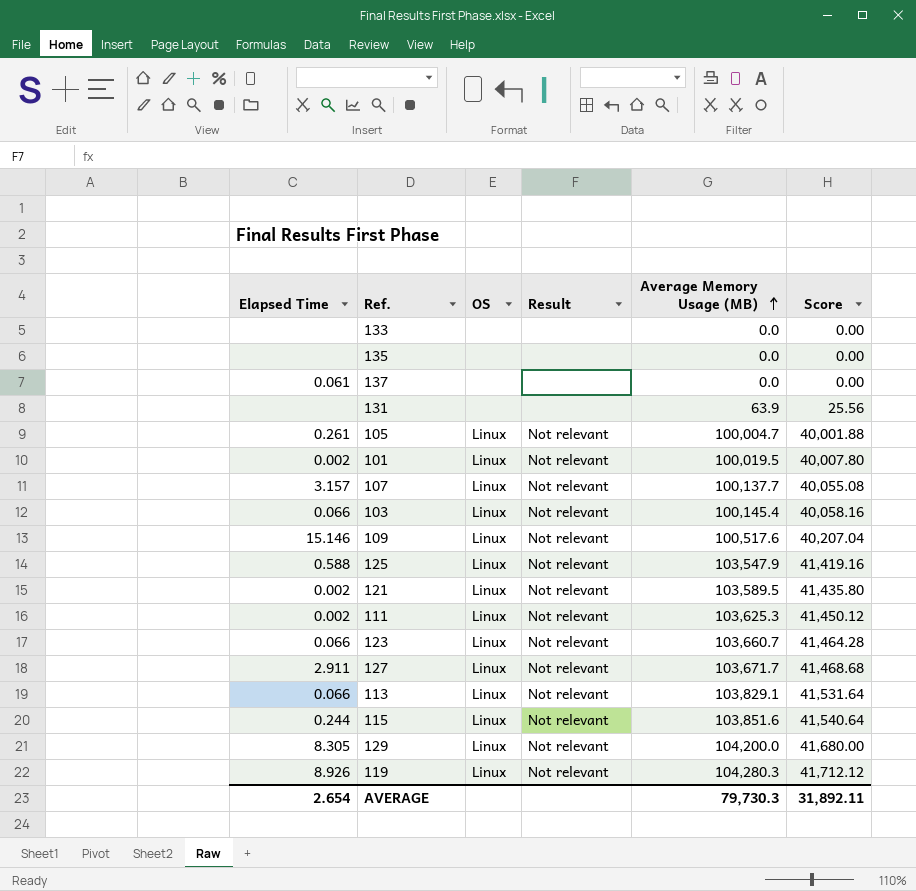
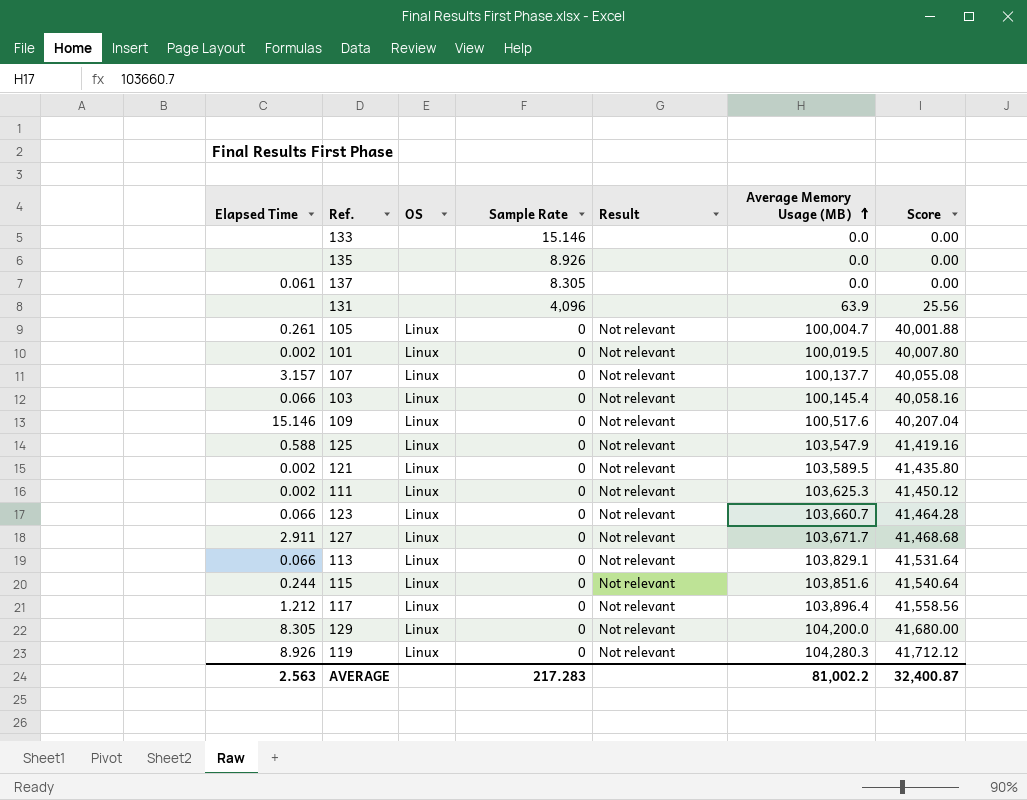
column Sample Rate | position: none -> 4
row 117: none -> 1.212 | Linux | 0 | Not relevant | 103,896.4 | 41,558.56
AVERAGE | Elapsed Time: 2.654 -> 2.563
AVERAGE | Average Memory Usage (MB): 79,730.3 -> 81,002.2
AVERAGE | Score: 31,892.11 -> 32,400.87

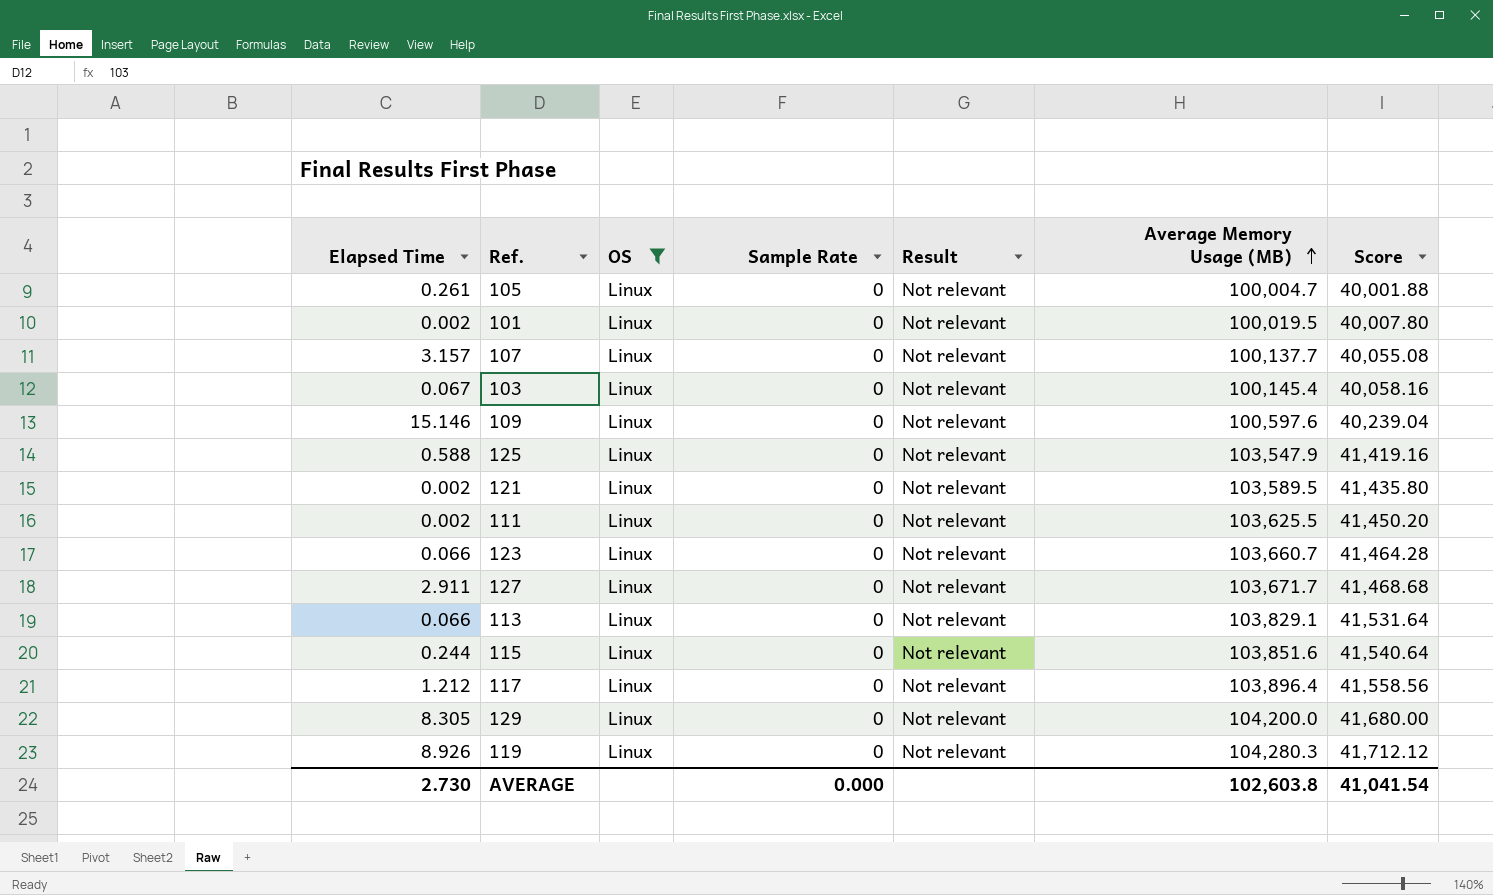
filter: none -> OS = Linux
103 | Elapsed Time: 0.066 -> 0.067
109 | Average Memory Usage (MB): 100,517.6 -> 100,597.6
109 | Score: 40,207.04 -> 40,239.04
111 | Average Memory Usage (MB): 103,625.3 -> 103,625.5
111 | Score: 41,450.12 -> 41,450.20
AVERAGE | Elapsed Time: 2.563 -> 2.730
AVERAGE | Sample Rate: 217.283 -> 0.000
AVERAGE | Average Memory Usage (MB): 81,002.2 -> 102,603.8
AVERAGE | Score: 32,400.87 -> 41,041.54

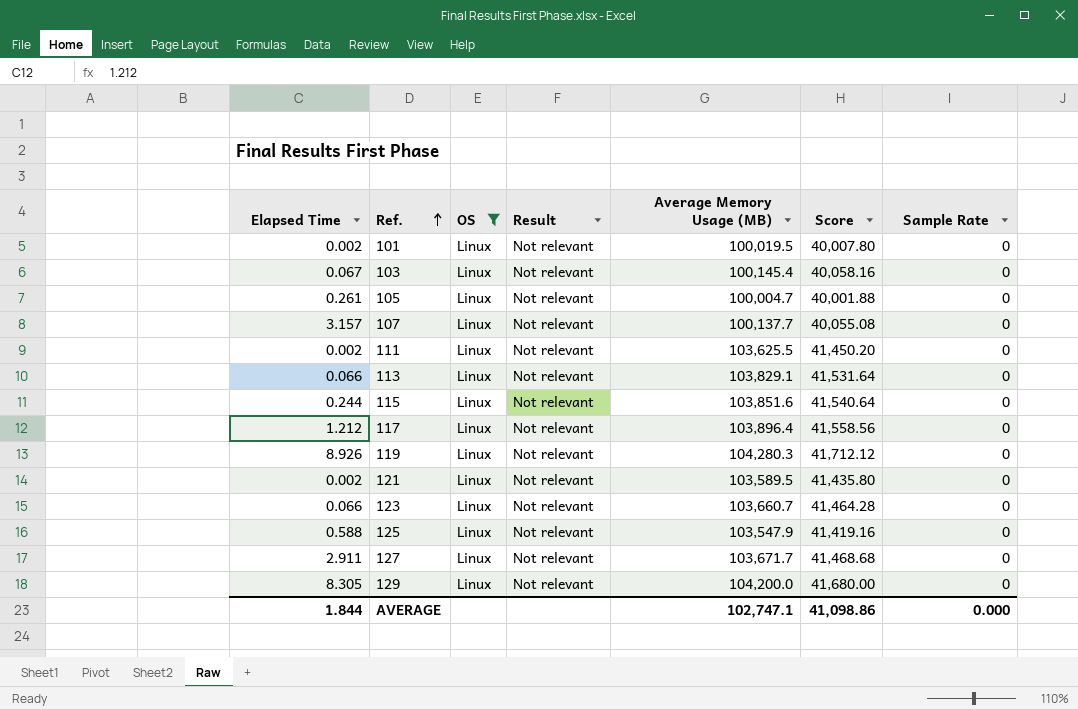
row order: Average Memory Usage (MB) ascending -> Ref. ascending
column Sample Rate | position: 4 -> 7
row 109: 15.146 | Linux | 0 | Not relevant | 100,597.6 | 40,239.04 -> none
AVERAGE | Elapsed Time: 2.730 -> 1.844
AVERAGE | Average Memory Usage (MB): 102,603.8 -> 102,747.1
AVERAGE | Score: 41,041.54 -> 41,098.86

